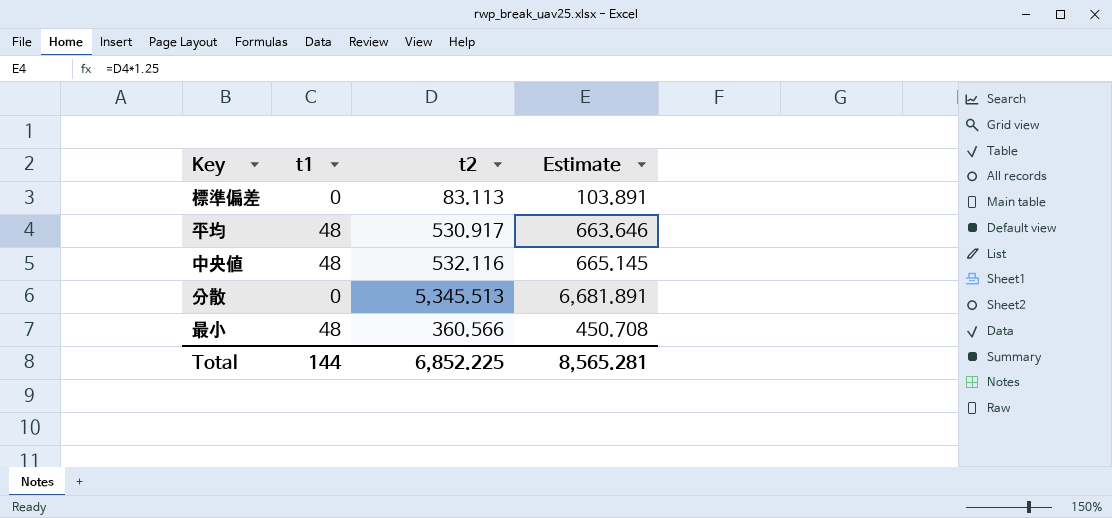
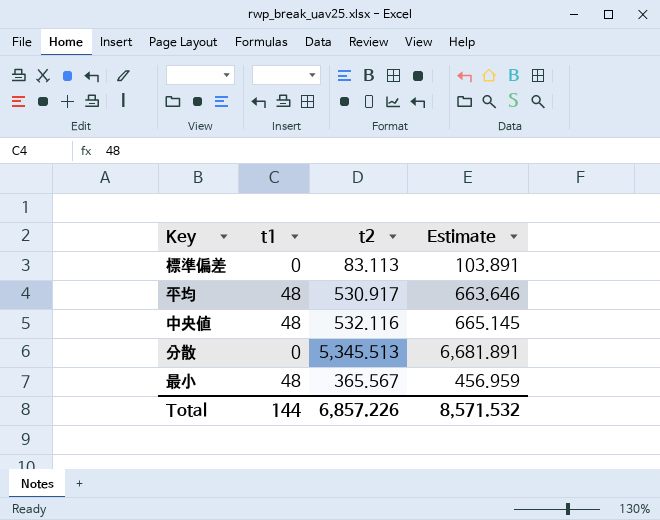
最小 | t2: 360.566 -> 365.567
最小 | Estimate: 450.708 -> 456.959
Total | t2: 6,852.225 -> 6,857.226
Total | Estimate: 8,565.281 -> 8,571.532

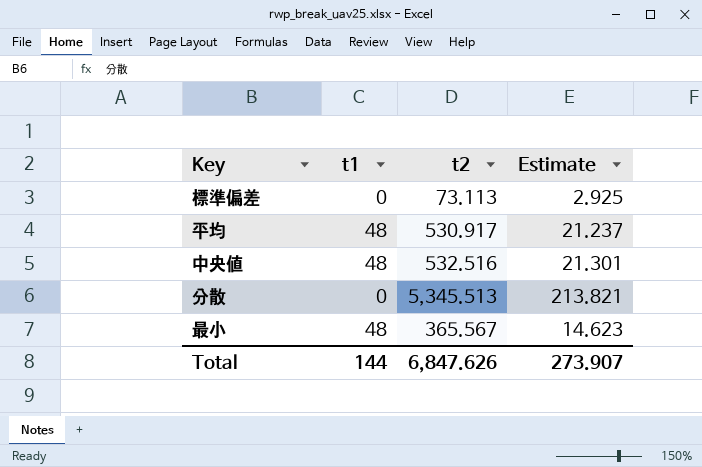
column Estimate | formula: [t2] * 1.25 -> [t2] * 0.04
標準偏差 | t2: 83.113 -> 73.113
中央値 | t2: 532.116 -> 532.516
Total | t2: 6,857.226 -> 6,847.626
Total | Estimate: 8,571.532 -> 273.907

